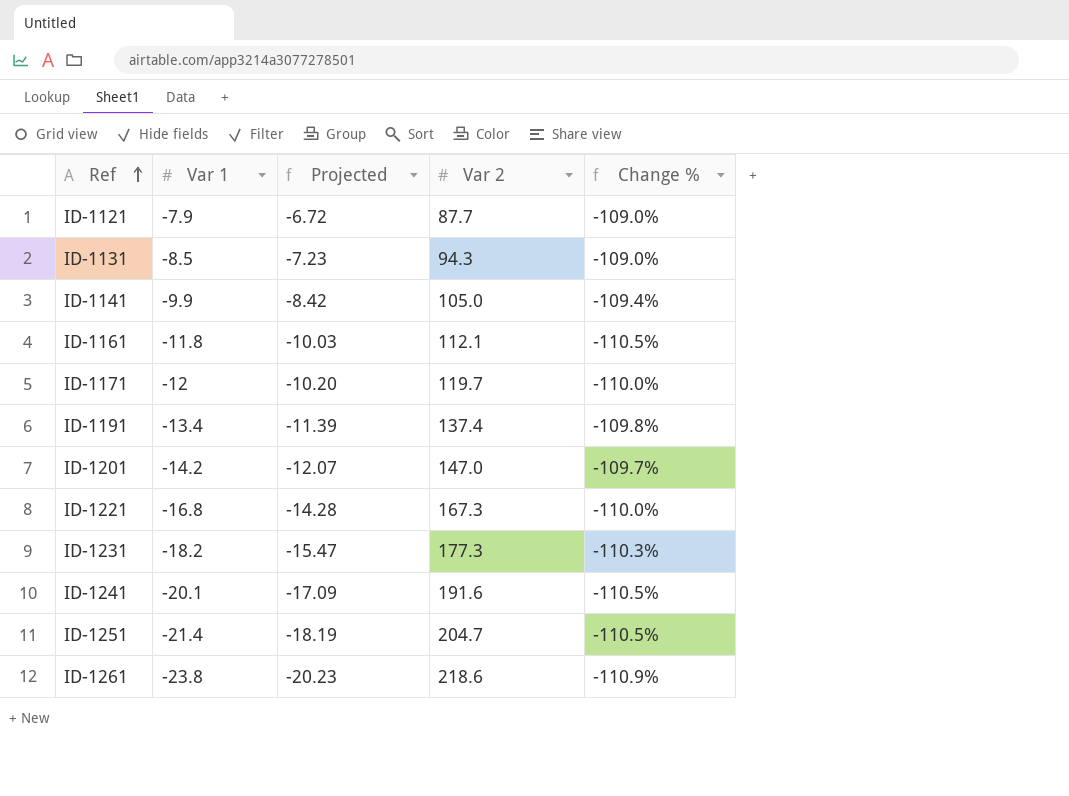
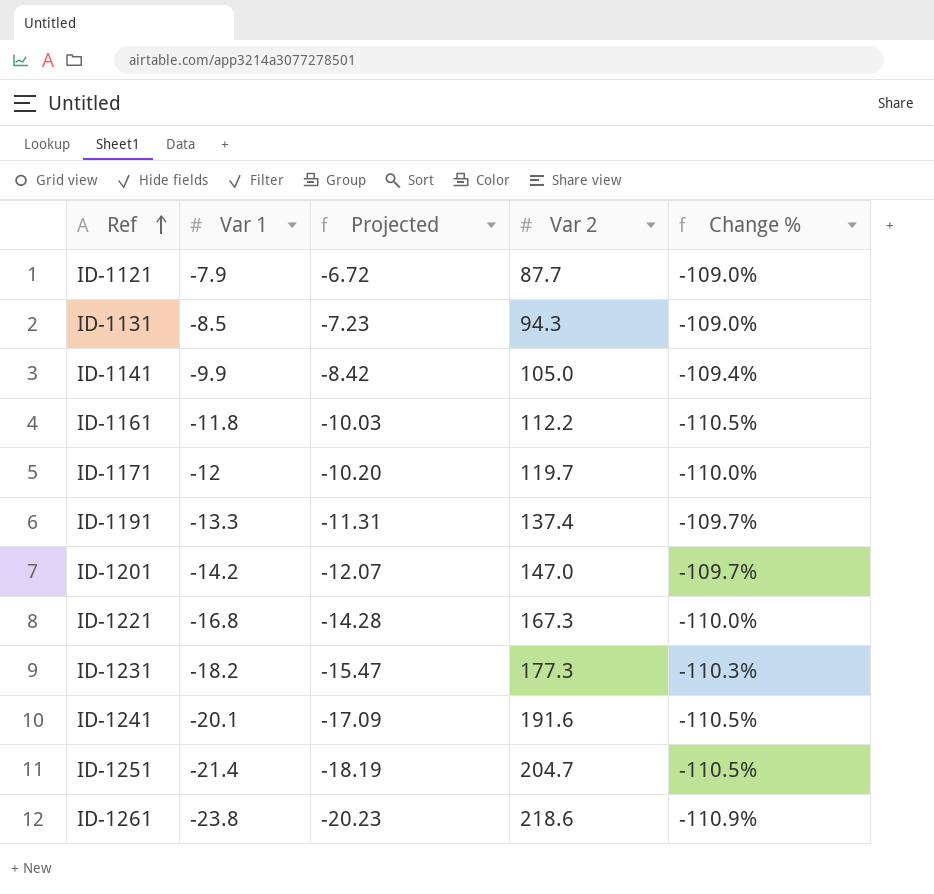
ID-1161 | Var 2: 112.1 -> 112.2
ID-1191 | Var 1: -13.4 -> -13.3
ID-1191 | Projected: -11.39 -> -11.31
ID-1191 | Change %: -109.8% -> -109.7%

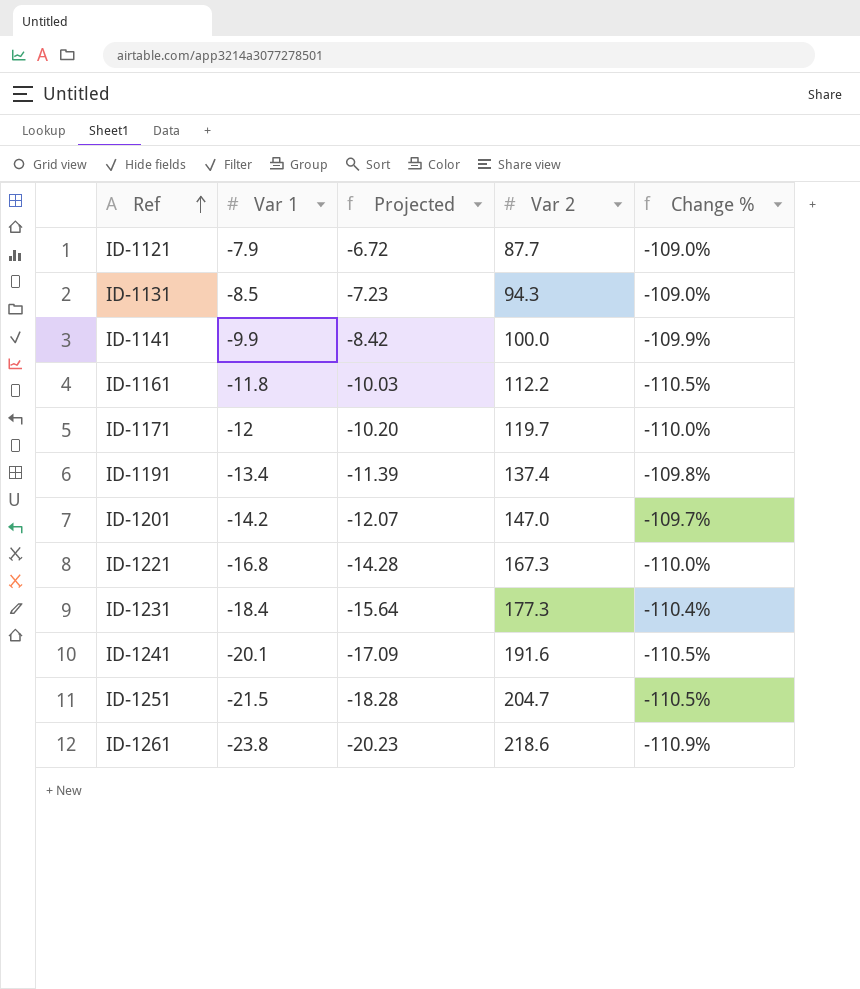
ID-1141 | Var 2: 105.0 -> 100.0
ID-1141 | Change %: -109.4% -> -109.9%
ID-1191 | Var 1: -13.3 -> -13.4
ID-1191 | Projected: -11.31 -> -11.39
ID-1191 | Change %: -109.7% -> -109.8%
ID-1231 | Var 1: -18.2 -> -18.4
ID-1231 | Projected: -15.47 -> -15.64
ID-1231 | Change %: -110.3% -> -110.4%
ID-1251 | Var 1: -21.4 -> -21.5
ID-1251 | Projected: -18.19 -> -18.28

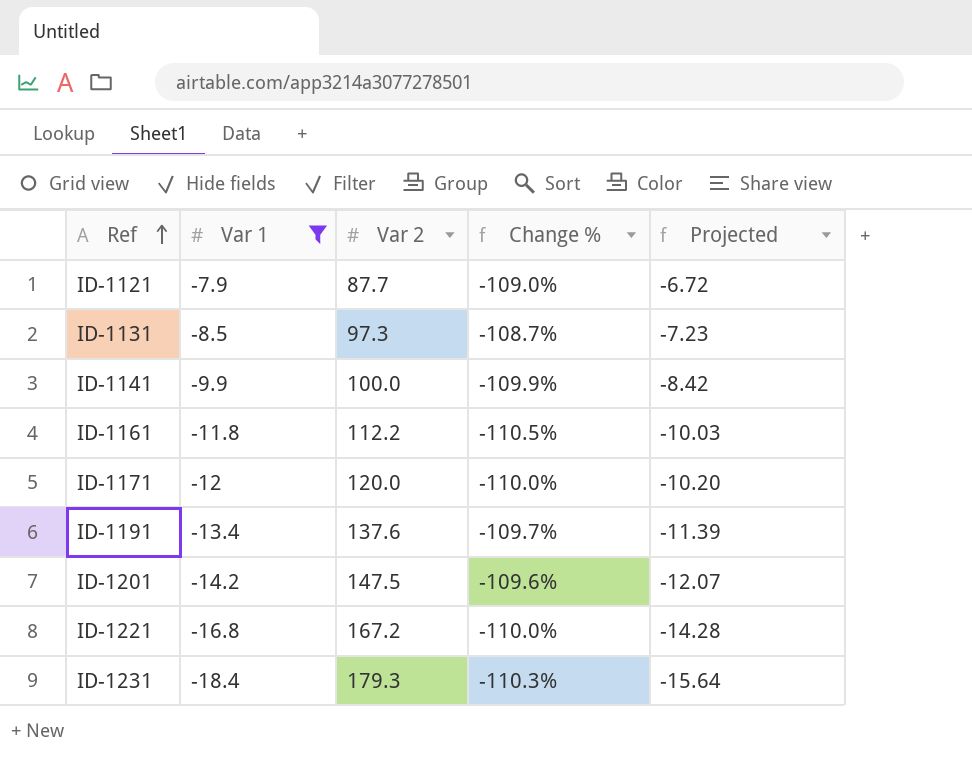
filter: none -> Var 1 >= -18.4
column Projected | position: 3 -> 5
ID-1131 | Var 2: 94.3 -> 97.3
ID-1131 | Change %: -109.0% -> -108.7%
ID-1171 | Var 2: 119.7 -> 120.0
ID-1191 | Var 2: 137.4 -> 137.6
ID-1191 | Change %: -109.8% -> -109.7%
ID-1201 | Var 2: 147.0 -> 147.5
ID-1201 | Change %: -109.7% -> -109.6%
ID-1221 | Var 2: 167.3 -> 167.2
ID-1231 | Var 2: 177.3 -> 179.3
ID-1231 | Change %: -110.4% -> -110.3%

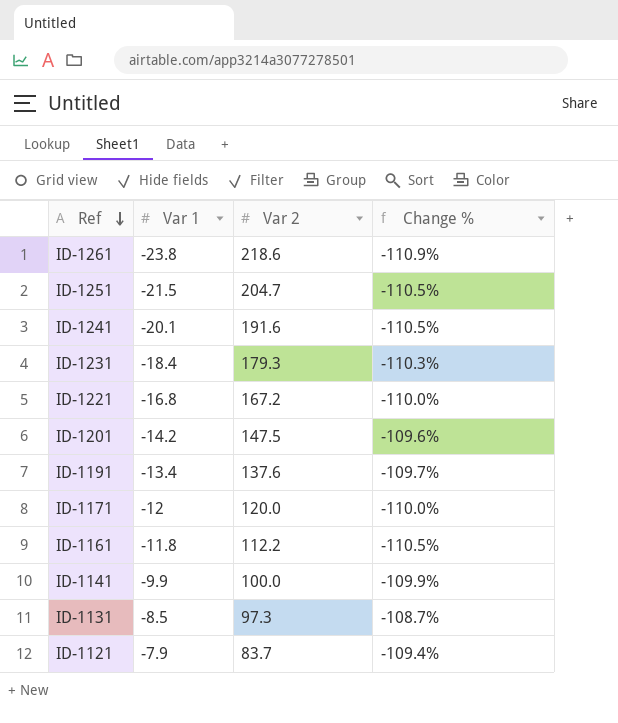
filter: Var 1 >= -18.4 -> none
row order: Ref ascending -> Ref descending
column Projected | formula: [Var 1] * 0.85 -> none
ID-1121 | Var 2: 87.7 -> 83.7
ID-1121 | Change %: -109.0% -> -109.4%

